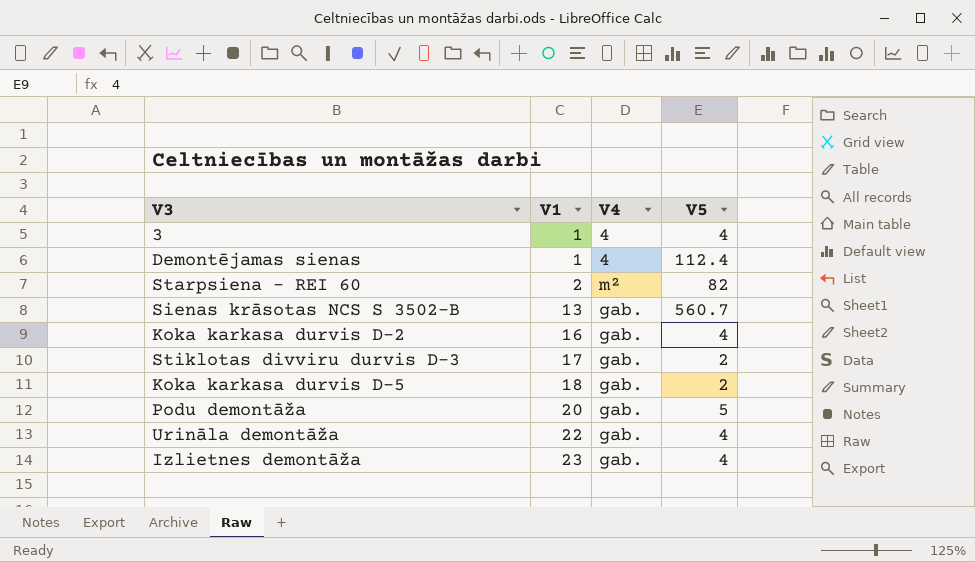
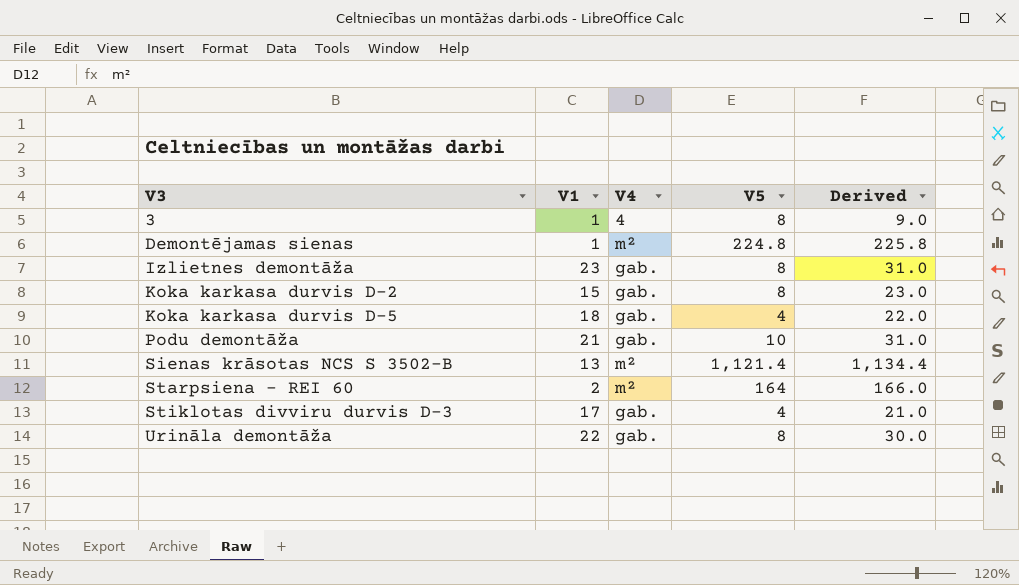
row order: V1 ascending -> V3 ascending
column Derived | formula: none -> [V1] + [V5]
3 | V5: 4 -> 8
Demontējamas sienas | V4: 4 -> m²
Demontējamas sienas | V5: 112.4 -> 224.8
Izlietnes demontāža | V5: 4 -> 8
Koka karkasa durvis D-2 | V1: 16 -> 15
Koka karkasa durvis D-2 | V5: 4 -> 8
Koka karkasa durvis D-5 | V5: 2 -> 4
Podu demontāža | V1: 20 -> 21
Podu demontāža | V5: 5 -> 10
Sienas krāsotas NCS S 3502-B | V4: gab. -> m²
Sienas krāsotas NCS S 3502-B | V5: 560.7 -> 1,121.4
Starpsiena - REI 60 | V5: 82 -> 164
Stiklotas divviru durvis D-3 | V5: 2 -> 4
Urināla demontāža | V5: 4 -> 8

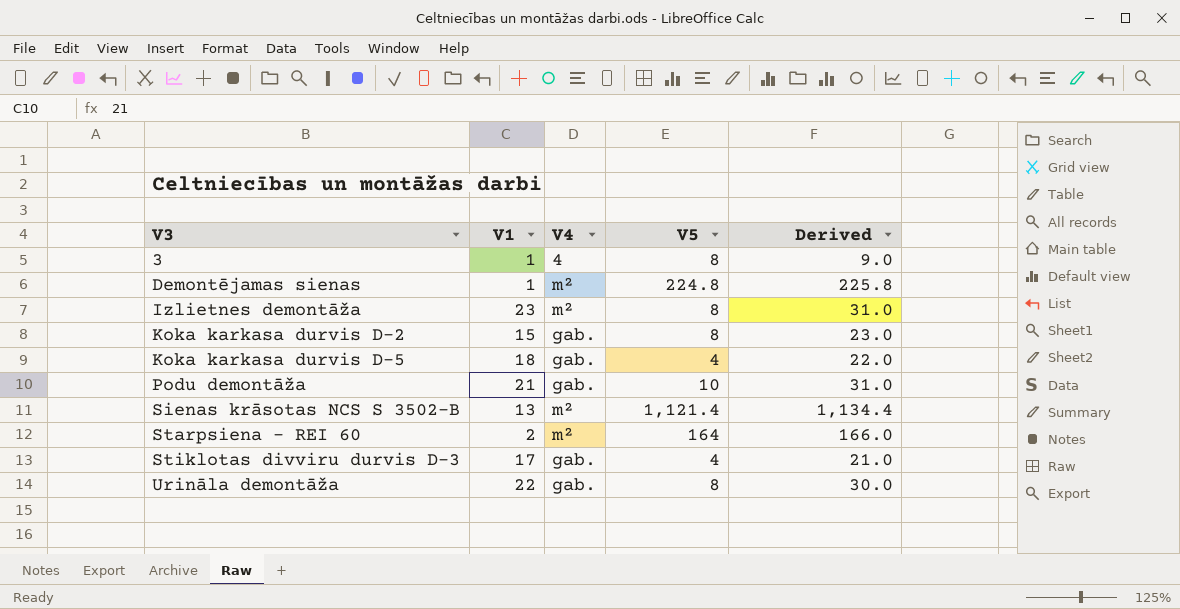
Izlietnes demontāža | V4: gab. -> m²

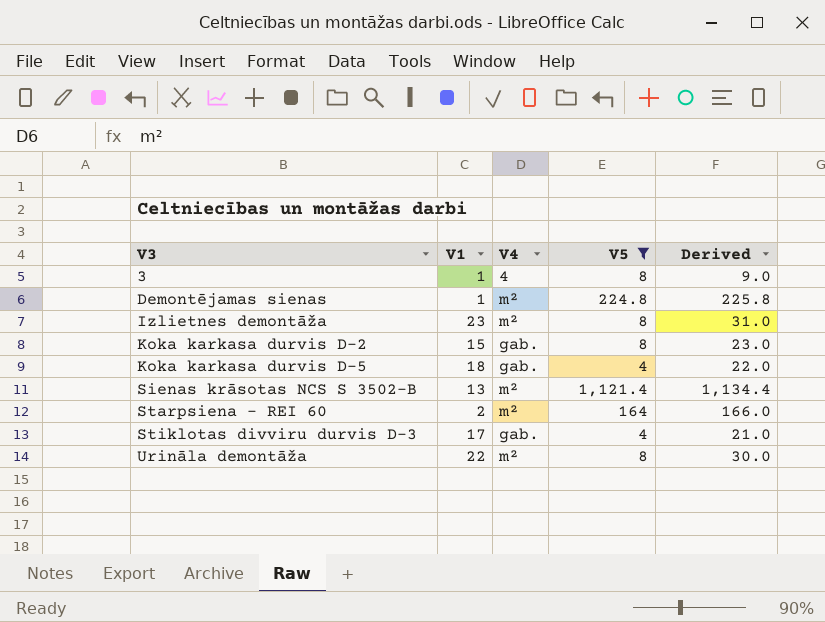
filter: none -> V5 != 10
Urināla demontāža | V4: gab. -> m²

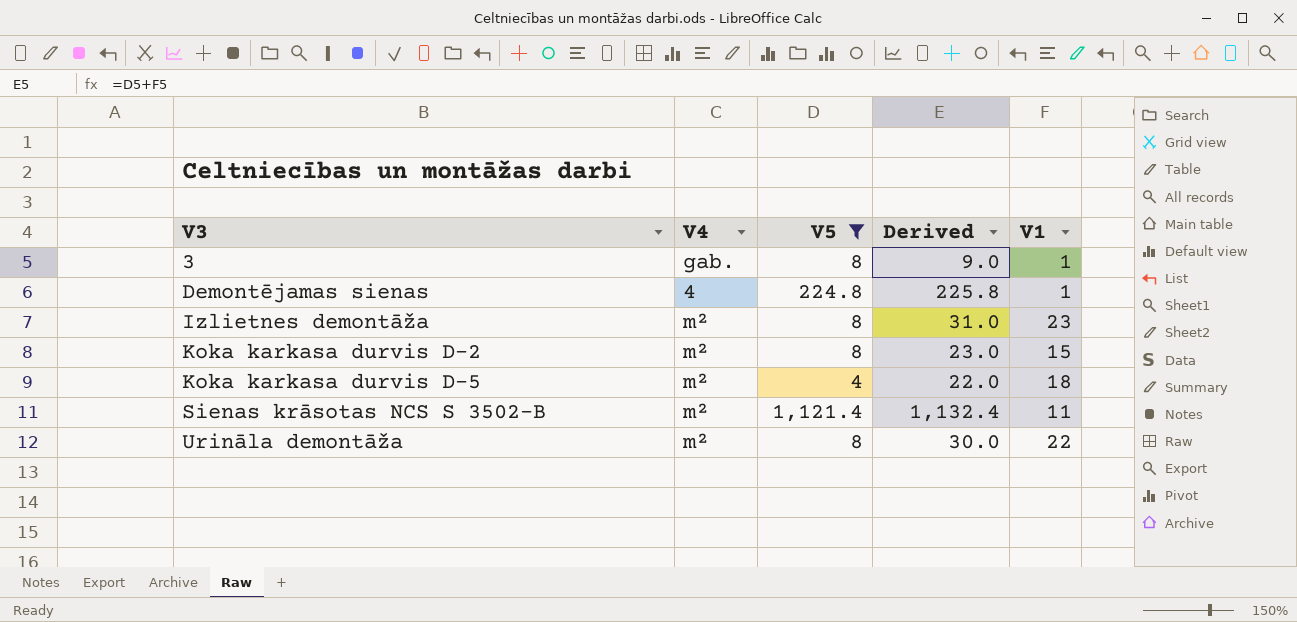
column V1 | position: 2 -> 5
row Starpsiena - REI 60: 2 | m² | 164 | 166.0 -> none
row Stiklotas divviru durvis D-3: 17 | gab. | 4 | 21.0 -> none
3 | V4: 4 -> gab.
Demontējamas sienas | V4: m² -> 4
Koka karkasa durvis D-2 | V4: gab. -> m²
Koka karkasa durvis D-5 | V4: gab. -> m²
Sienas krāsotas NCS S 3502-B | Derived: 1,134.4 -> 1,132.4
Sienas krāsotas NCS S 3502-B | V1: 13 -> 11

